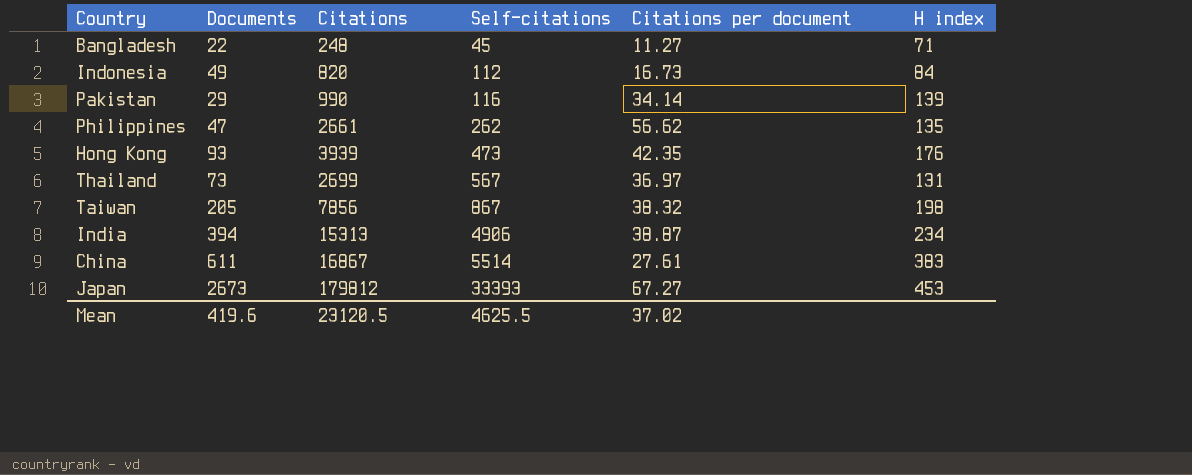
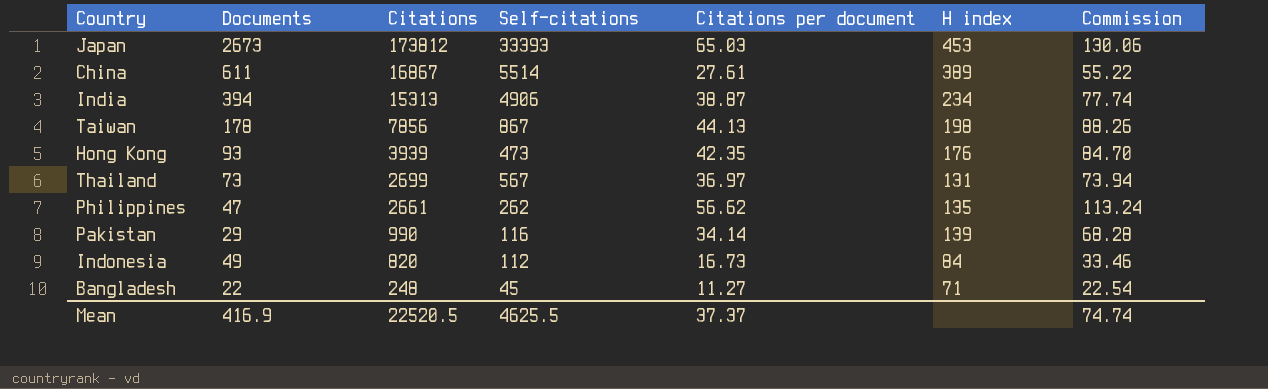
row order: Self-citations ascending -> Citations descending
column Commission | formula: none -> [Citations per document] * 2
Japan | Citations: 179812 -> 173812
Japan | Citations per document: 67.27 -> 65.03
China | H index: 383 -> 389
Taiwan | Documents: 205 -> 178
Taiwan | Citations per document: 38.32 -> 44.13
Mean | Documents: 419.6 -> 416.9
Mean | Citations: 23120.5 -> 22520.5
Mean | Citations per document: 37.02 -> 37.37

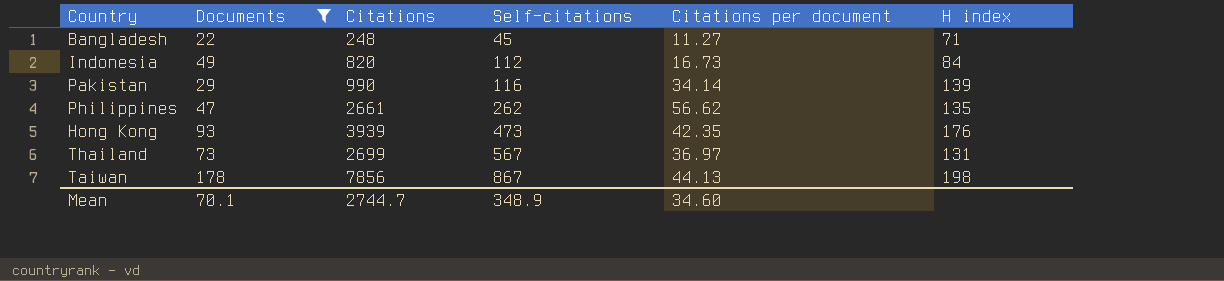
filter: none -> Documents <= 178
row order: Citations descending -> Self-citations ascending
column Commission | formula: [Citations per document] * 2 -> none
Mean | Documents: 416.9 -> 70.1
Mean | Citations: 22520.5 -> 2744.7
Mean | Self-citations: 4625.5 -> 348.9
Mean | Citations per document: 37.37 -> 34.60

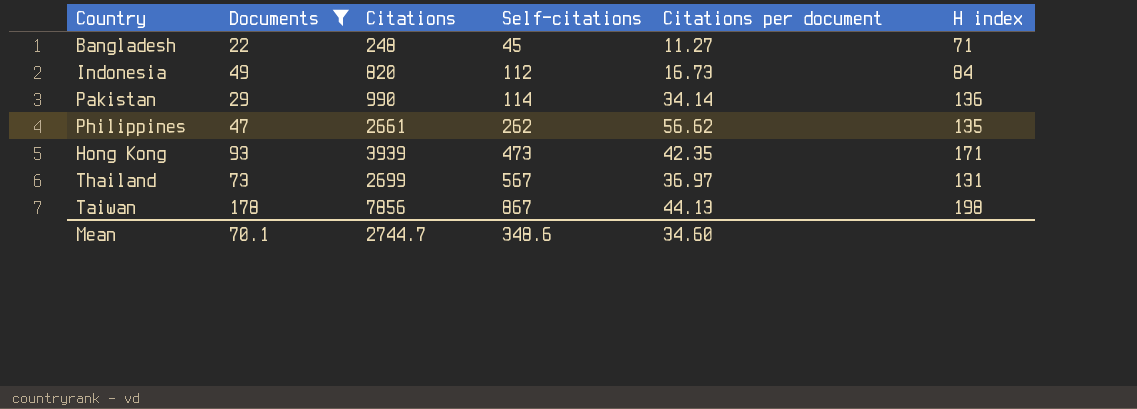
Pakistan | Self-citations: 116 -> 114
Pakistan | H index: 139 -> 136
Hong Kong | H index: 176 -> 171
Mean | Self-citations: 348.9 -> 348.6

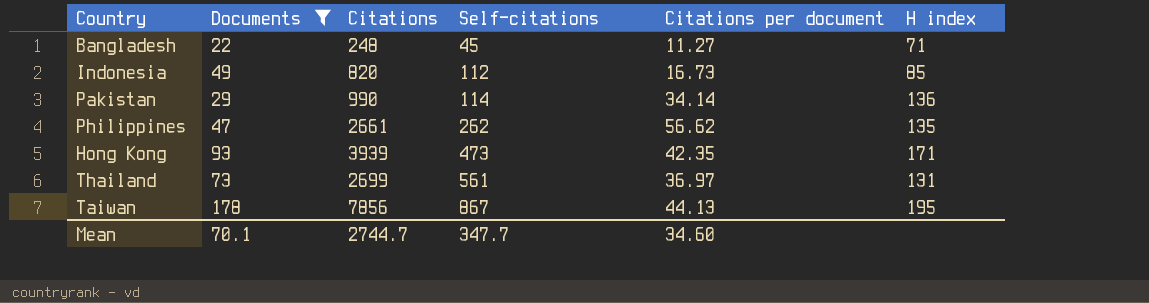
Indonesia | H index: 84 -> 85
Thailand | Self-citations: 567 -> 561
Taiwan | H index: 198 -> 195
Mean | Self-citations: 348.6 -> 347.7

